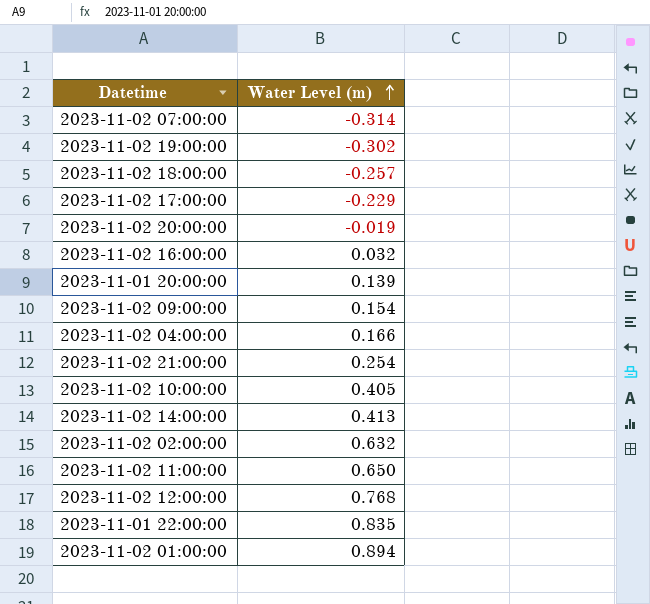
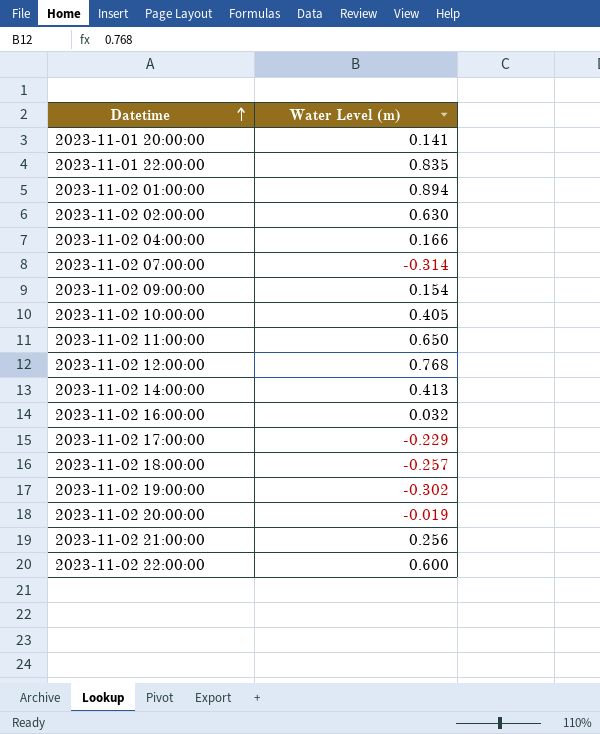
row order: Water Level (m) ascending -> Datetime ascending
2023-11-01 20:00:00 | Water Level (m): 0.139 -> 0.141
2023-11-02 02:00:00 | Water Level (m): 0.632 -> 0.630
2023-11-02 21:00:00 | Water Level (m): 0.254 -> 0.256
row 2023-11-02 22:00:00: none -> 0.600

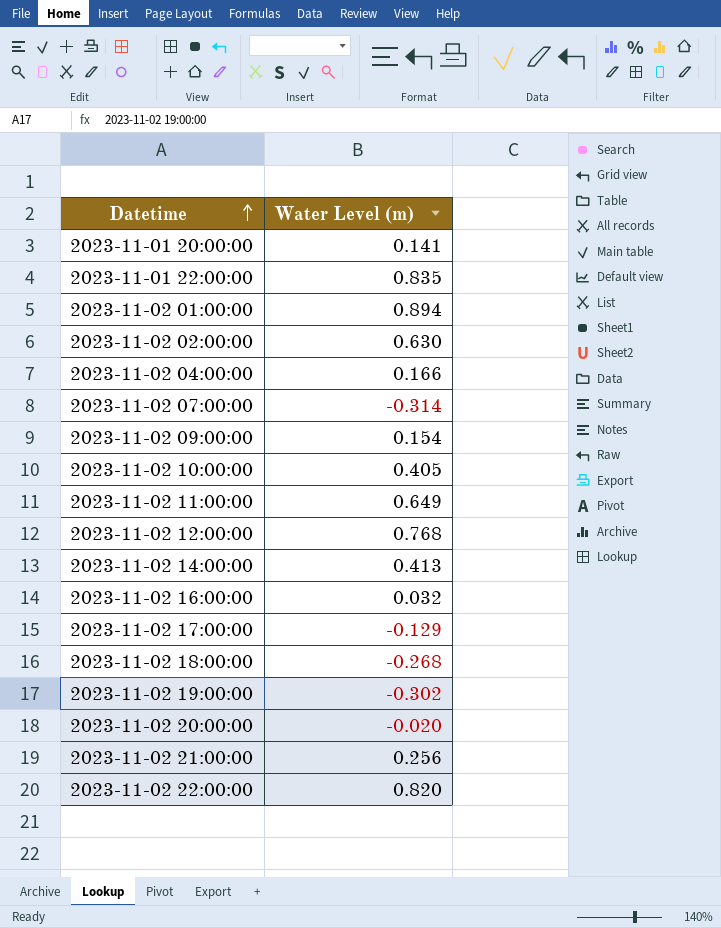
2023-11-02 11:00:00 | Water Level (m): 0.650 -> 0.649
2023-11-02 17:00:00 | Water Level (m): -0.229 -> -0.129
2023-11-02 18:00:00 | Water Level (m): -0.257 -> -0.268
2023-11-02 20:00:00 | Water Level (m): -0.019 -> -0.020
2023-11-02 22:00:00 | Water Level (m): 0.600 -> 0.820

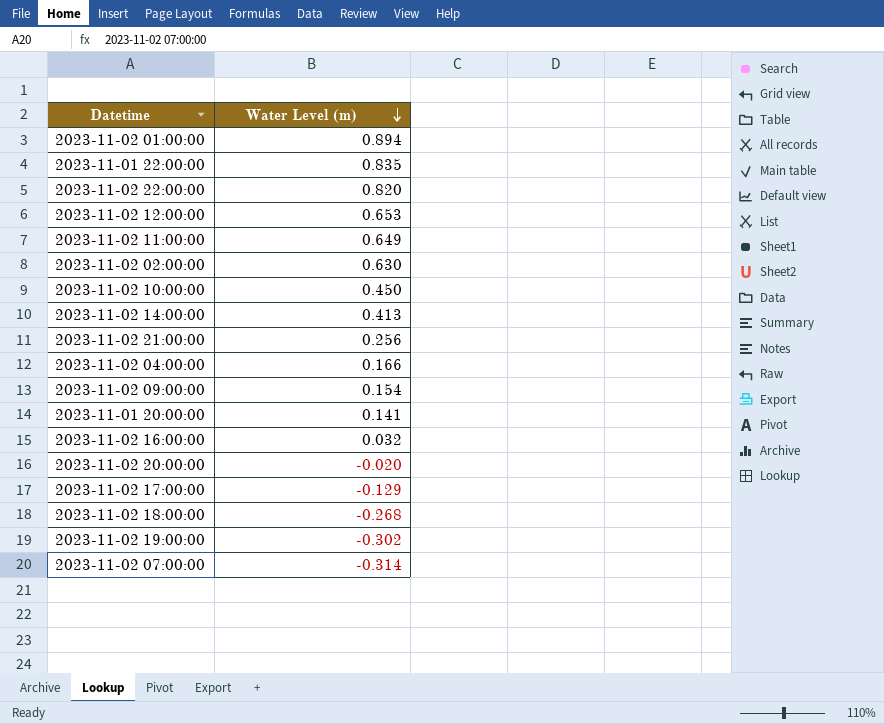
row order: Datetime ascending -> Water Level (m) descending
2023-11-02 12:00:00 | Water Level (m): 0.768 -> 0.653
2023-11-02 10:00:00 | Water Level (m): 0.405 -> 0.450

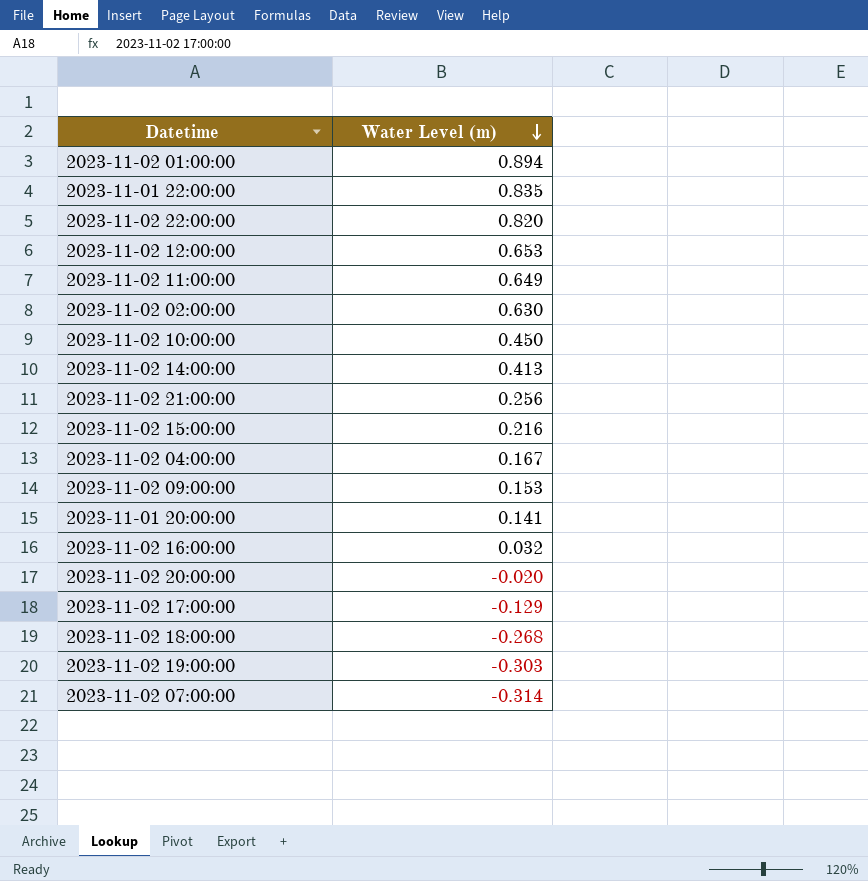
row 2023-11-02 15:00:00: none -> 0.216
2023-11-02 04:00:00 | Water Level (m): 0.166 -> 0.167
2023-11-02 09:00:00 | Water Level (m): 0.154 -> 0.153
2023-11-02 19:00:00 | Water Level (m): -0.302 -> -0.303

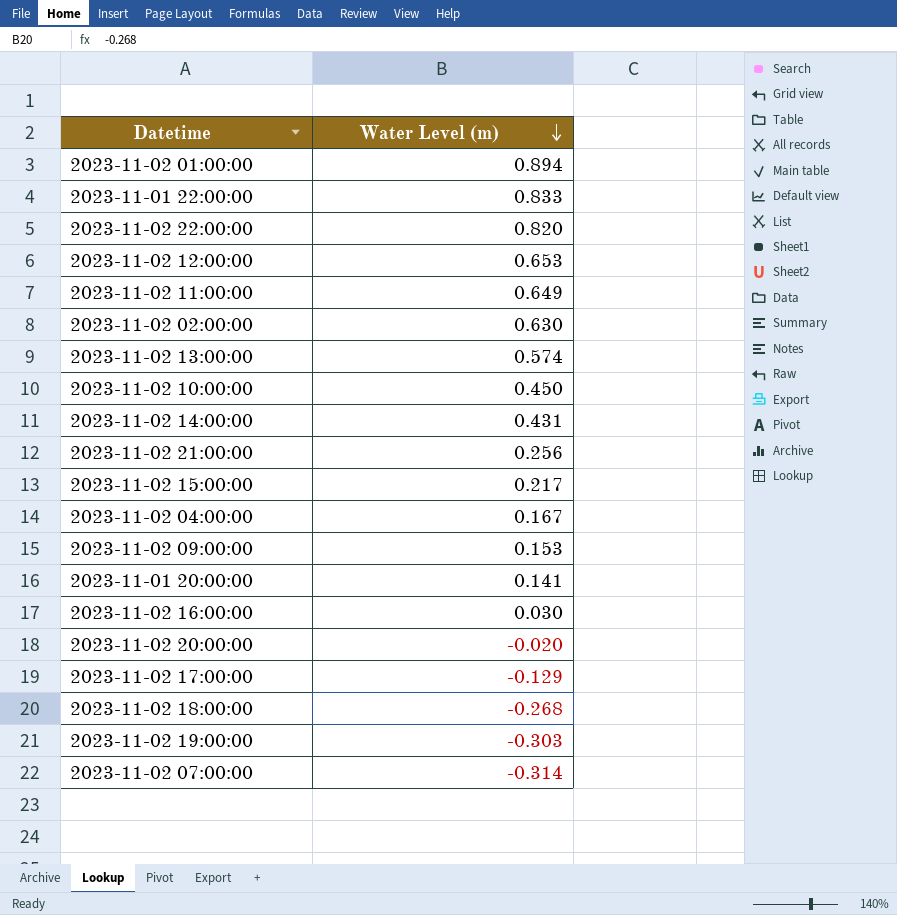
2023-11-01 22:00:00 | Water Level (m): 0.835 -> 0.833
row 2023-11-02 13:00:00: none -> 0.574
2023-11-02 14:00:00 | Water Level (m): 0.413 -> 0.431
2023-11-02 15:00:00 | Water Level (m): 0.216 -> 0.217
2023-11-02 16:00:00 | Water Level (m): 0.032 -> 0.030

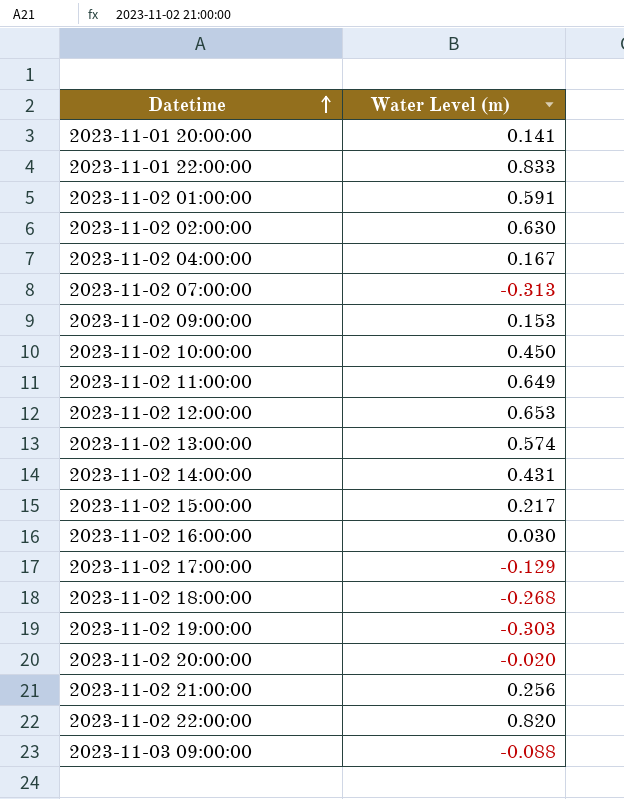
row order: Water Level (m) descending -> Datetime ascending
2023-11-02 01:00:00 | Water Level (m): 0.894 -> 0.591
2023-11-02 07:00:00 | Water Level (m): -0.314 -> -0.313
row 2023-11-03 09:00:00: none -> -0.088

